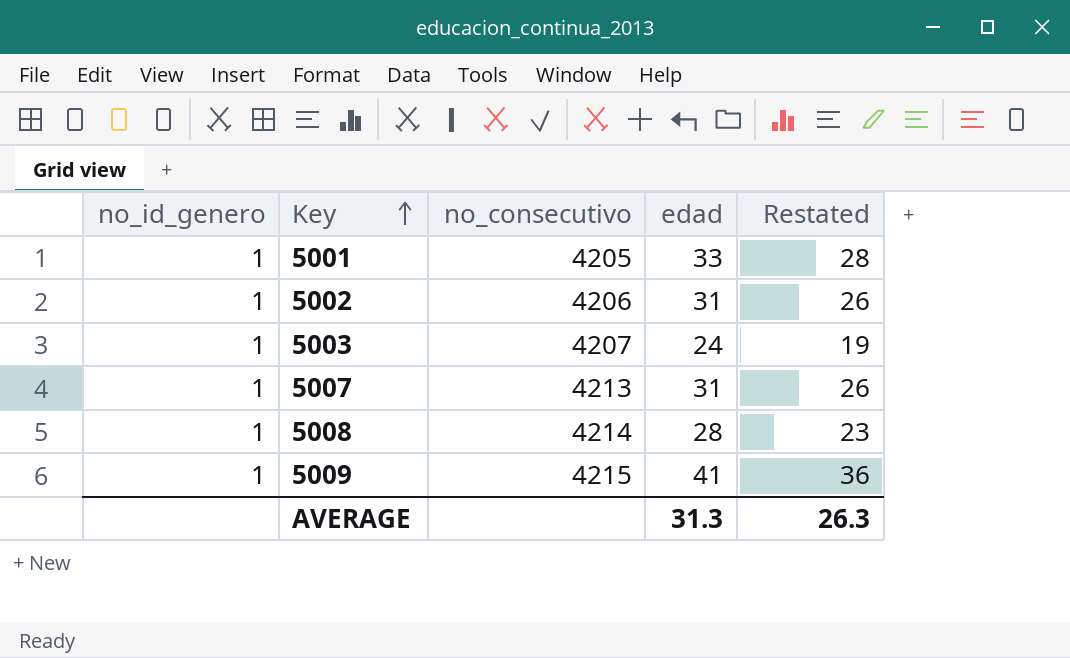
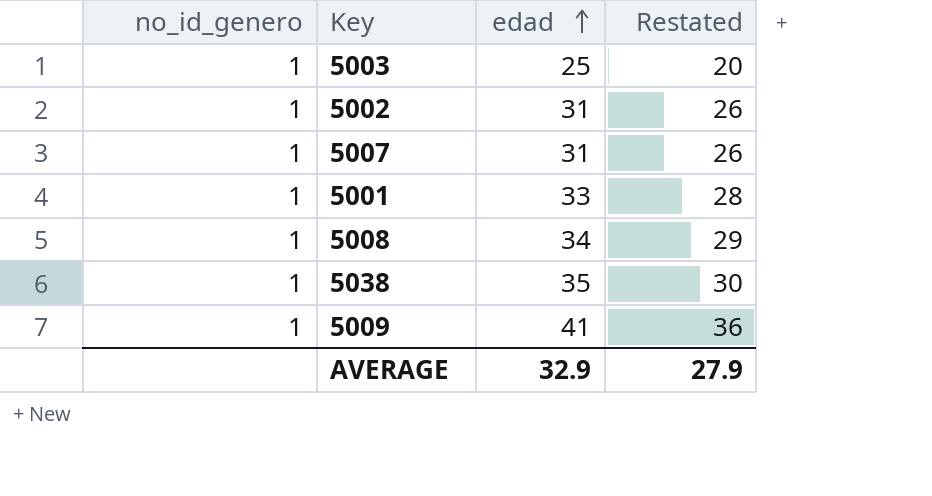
row order: Key ascending -> edad ascending
column no_consecutivo | position: 3 -> none
5003 | edad: 24 -> 25
5003 | Restated: 19 -> 20
5008 | edad: 28 -> 34
5008 | Restated: 23 -> 29
row 5038: none -> 1 | 35 | 30
AVERAGE | edad: 31.3 -> 32.9
AVERAGE | Restated: 26.3 -> 27.9

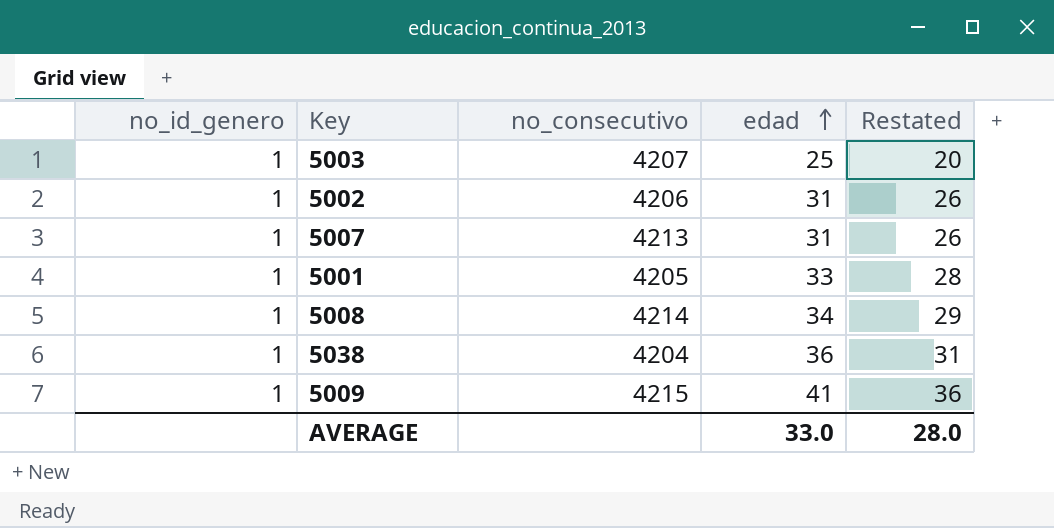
column no_consecutivo | position: none -> 3
5038 | edad: 35 -> 36
5038 | Restated: 30 -> 31
AVERAGE | edad: 32.9 -> 33.0
AVERAGE | Restated: 27.9 -> 28.0

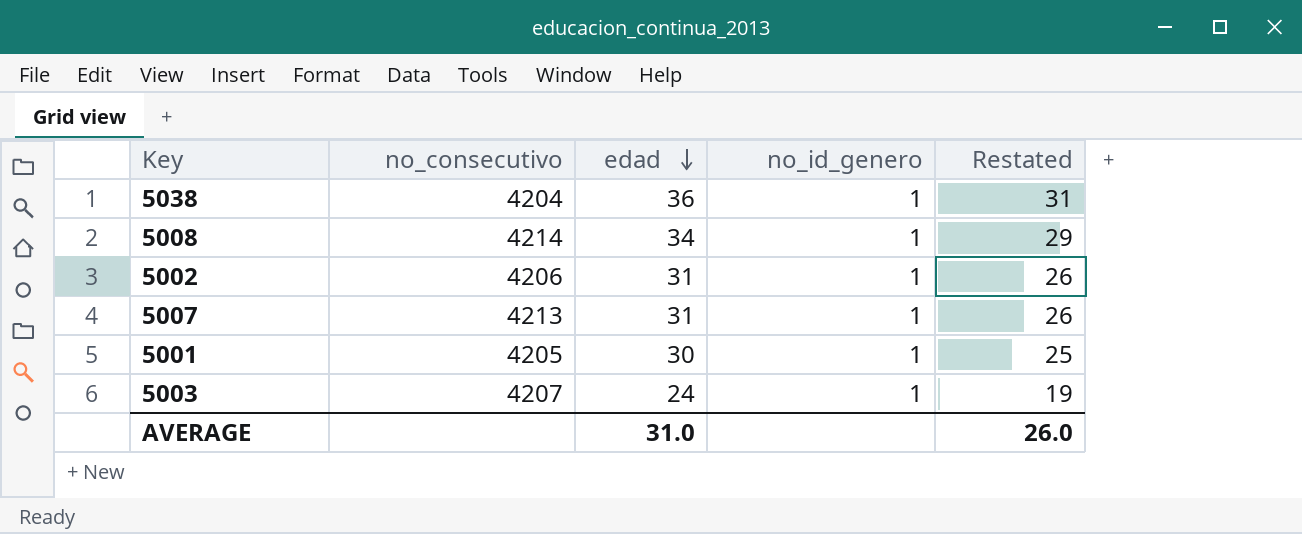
row order: edad ascending -> edad descending
column no_id_genero | position: 1 -> 4
row 5009: 1 | 4215 | 41 | 36 -> none
5001 | edad: 33 -> 30
5001 | Restated: 28 -> 25
5003 | edad: 25 -> 24
5003 | Restated: 20 -> 19
AVERAGE | edad: 33.0 -> 31.0
AVERAGE | Restated: 28.0 -> 26.0

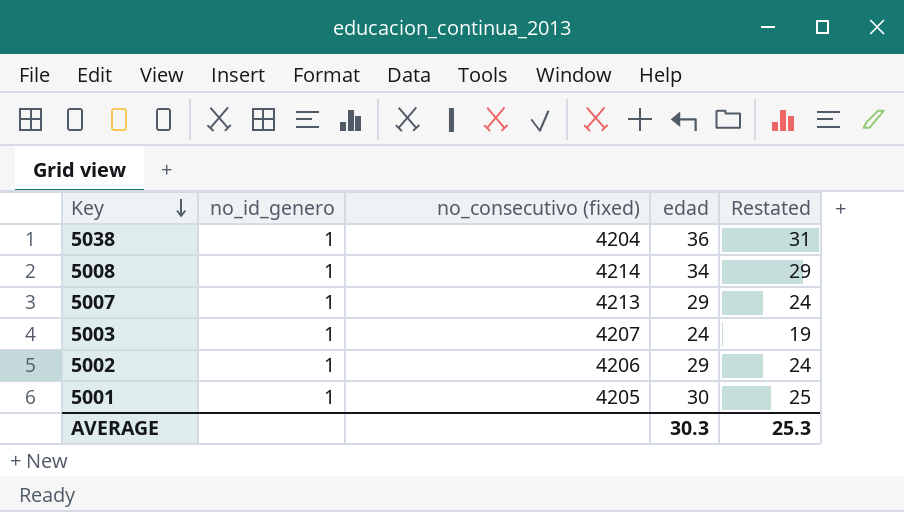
row order: edad descending -> Key descending
column no_id_genero | position: 4 -> 2
column name: no_consecutivo -> no_consecutivo (fixed)
5007 | edad: 31 -> 29
5007 | Restated: 26 -> 24
5002 | edad: 31 -> 29
5002 | Restated: 26 -> 24
AVERAGE | edad: 31.0 -> 30.3
AVERAGE | Restated: 26.0 -> 25.3

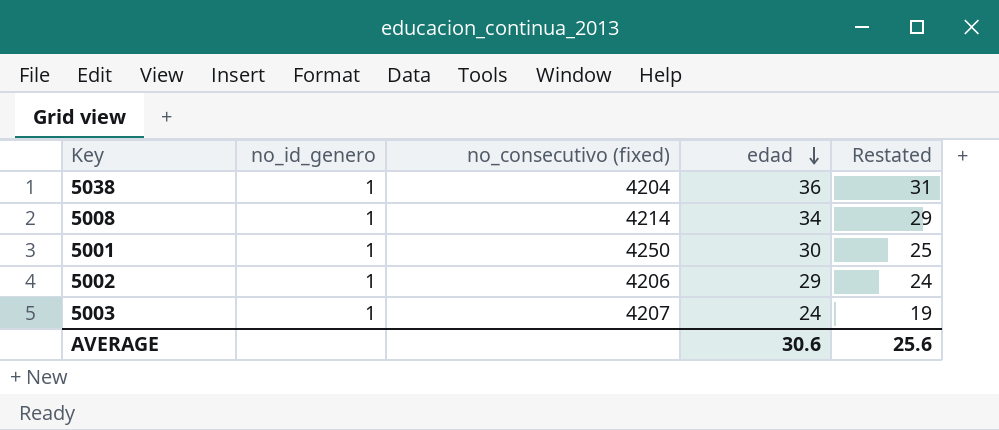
row order: Key descending -> edad descending
row 5007: 1 | 4213 | 29 | 24 -> none
5001 | no_consecutivo (fixed): 4205 -> 4250
AVERAGE | edad: 30.3 -> 30.6
AVERAGE | Restated: 25.3 -> 25.6

